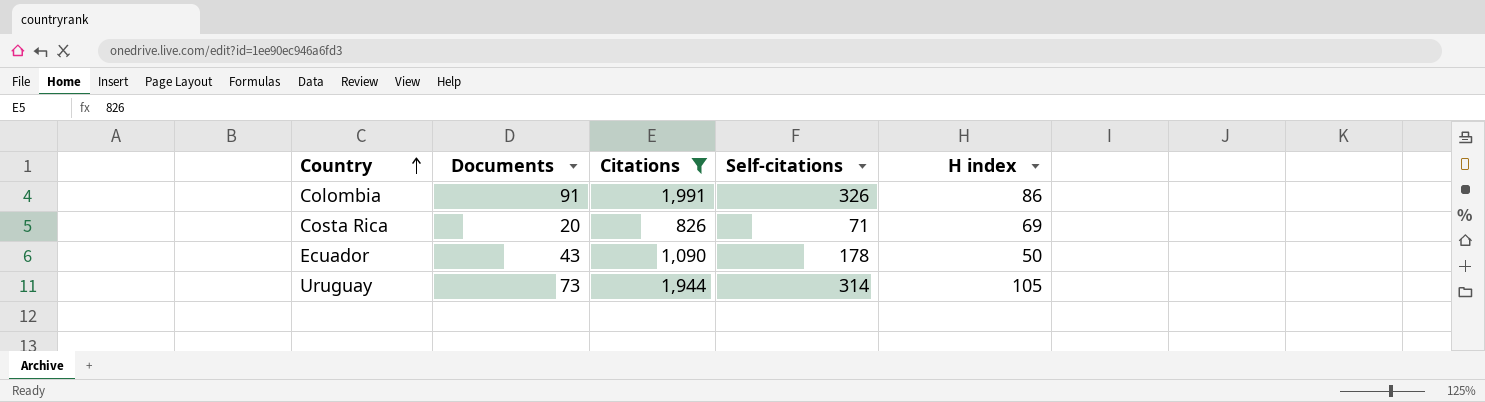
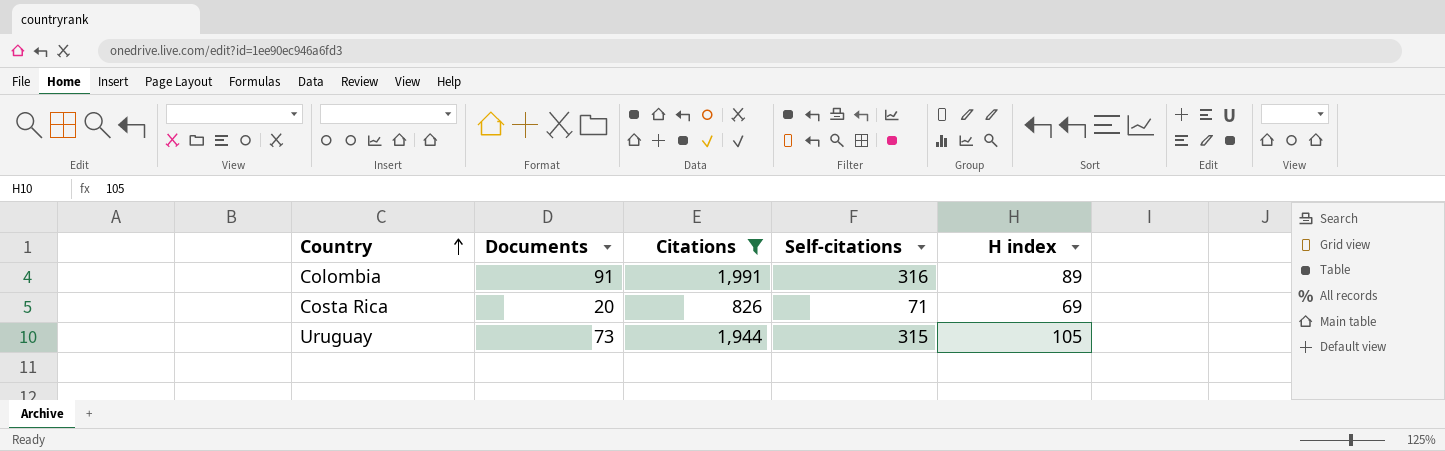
row Ecuador: 43 | 1,090 | 178 | 50 -> none
Colombia | Self-citations: 326 -> 316
Colombia | H index: 86 -> 89
Uruguay | Self-citations: 314 -> 315

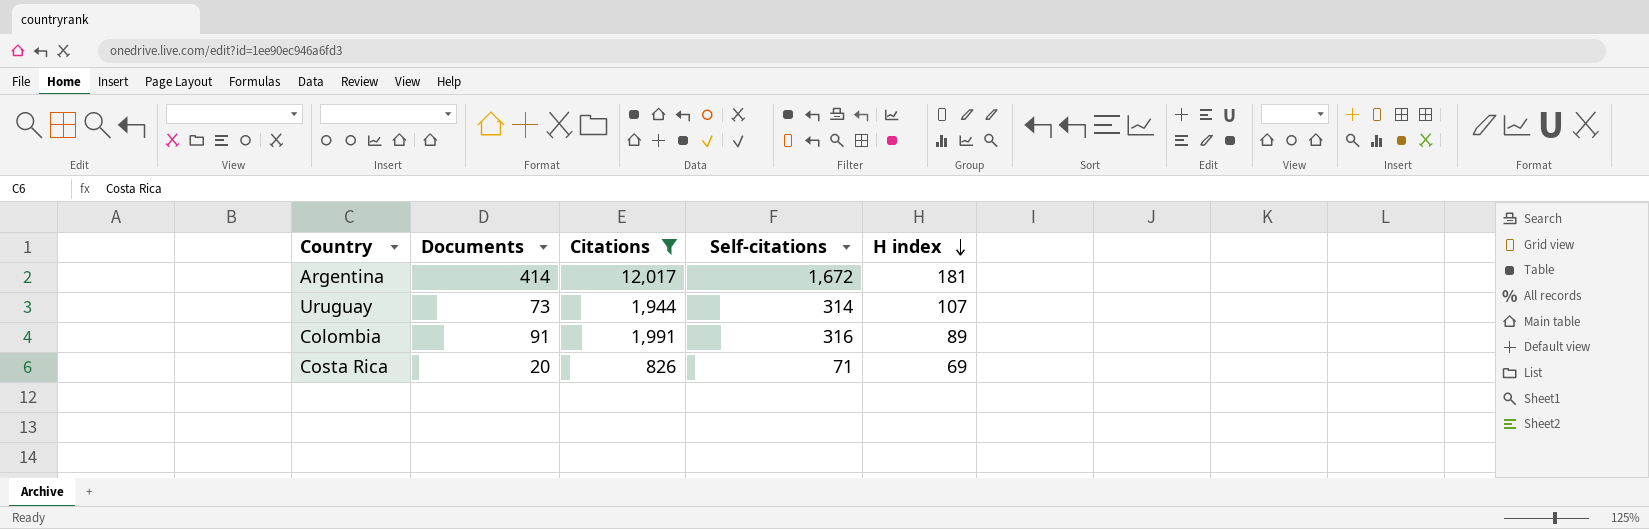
row order: Country ascending -> H index descending
row Argentina: none -> 414 | 12,017 | 1,672 | 181
Uruguay | Self-citations: 315 -> 314
Uruguay | H index: 105 -> 107

